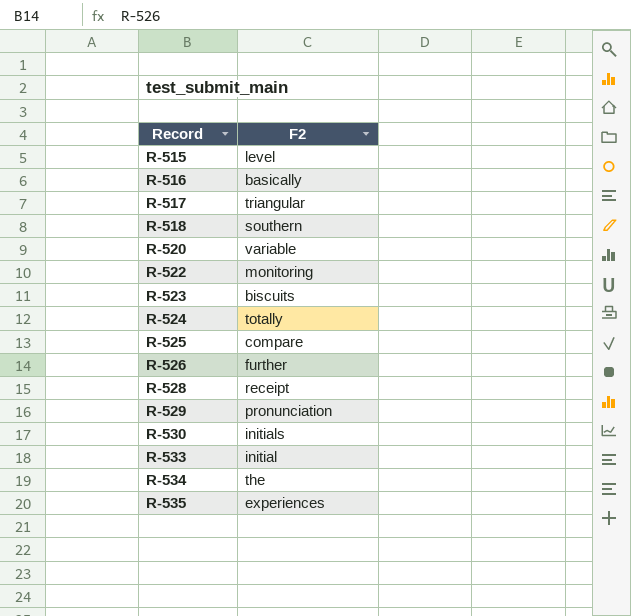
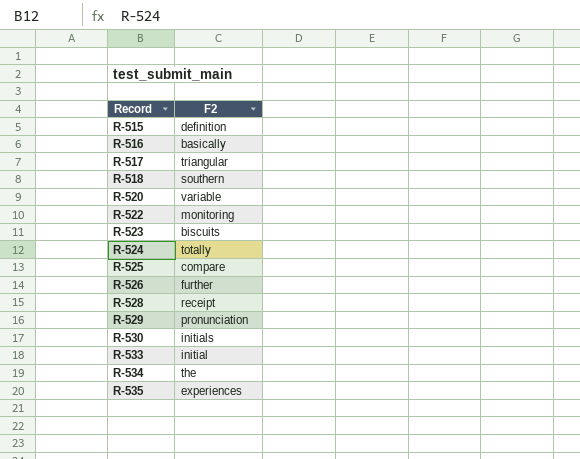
R-515 | F2: level -> definition

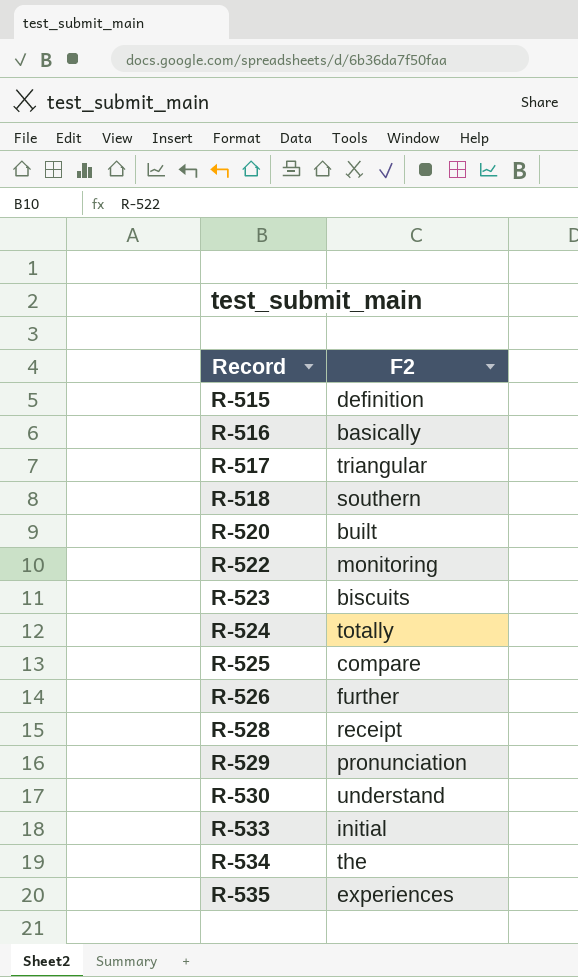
R-520 | F2: variable -> built
R-530 | F2: initials -> understand

